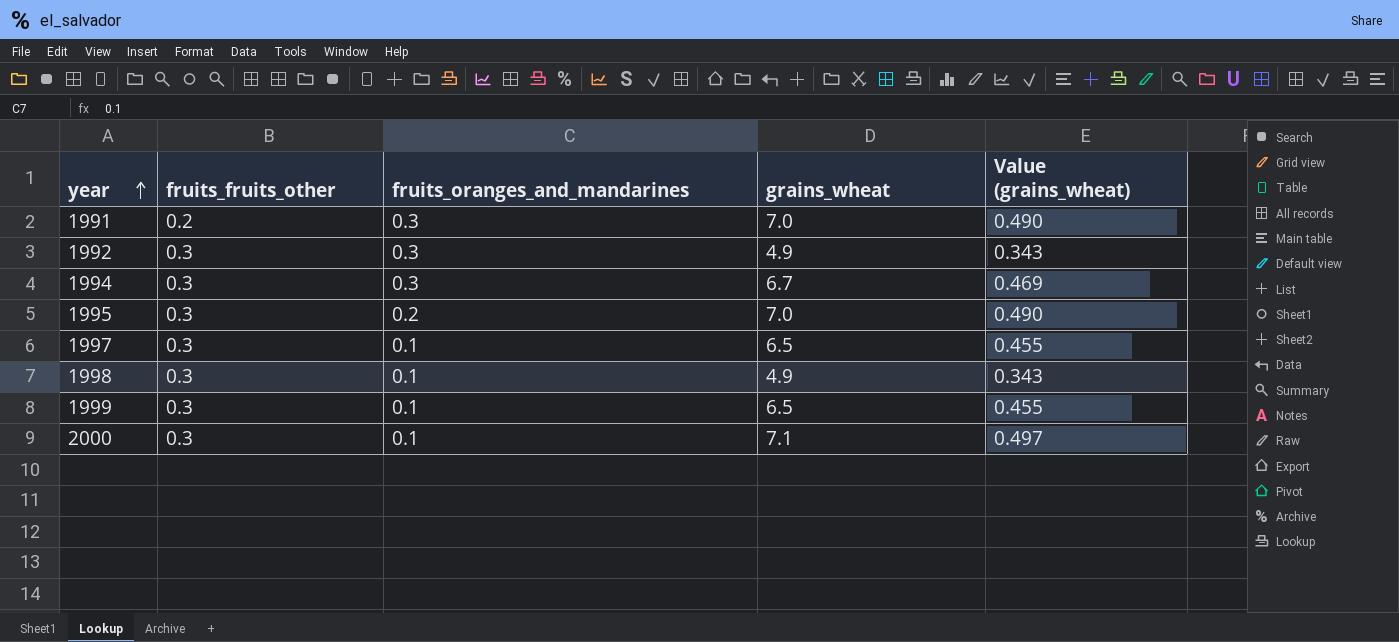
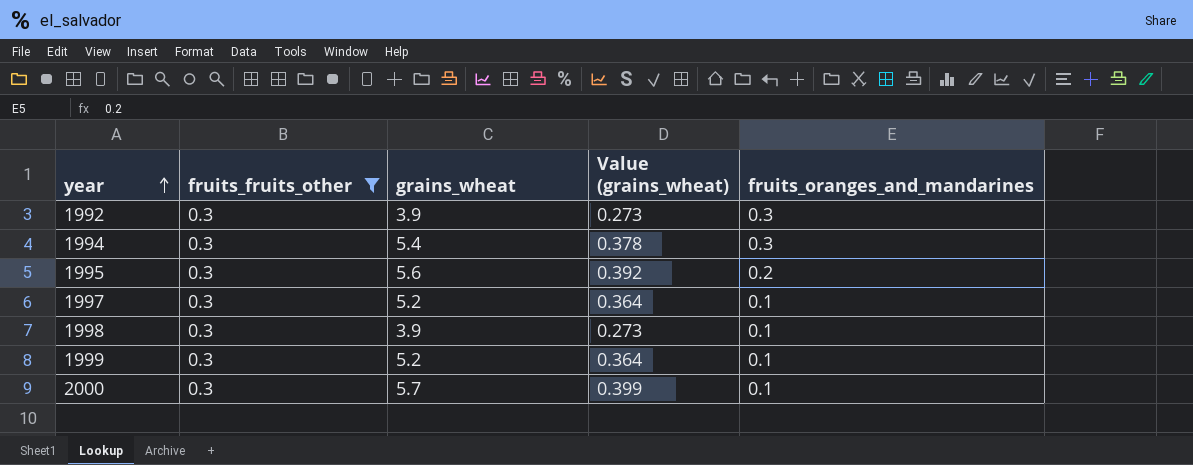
filter: none -> fruits_fruits_other = 0.3
column fruits_oranges_and_mandarines | position: 3 -> 5
1992 | grains_wheat: 4.9 -> 3.9
1992 | Value (grains_wheat): 0.343 -> 0.273
1994 | grains_wheat: 6.7 -> 5.4
1994 | Value (grains_wheat): 0.469 -> 0.378
1995 | grains_wheat: 7.0 -> 5.6
1995 | Value (grains_wheat): 0.490 -> 0.392
1997 | grains_wheat: 6.5 -> 5.2
1997 | Value (grains_wheat): 0.455 -> 0.364
1998 | grains_wheat: 4.9 -> 3.9
1998 | Value (grains_wheat): 0.343 -> 0.273
1999 | grains_wheat: 6.5 -> 5.2
1999 | Value (grains_wheat): 0.455 -> 0.364
2000 | grains_wheat: 7.1 -> 5.7
2000 | Value (grains_wheat): 0.497 -> 0.399

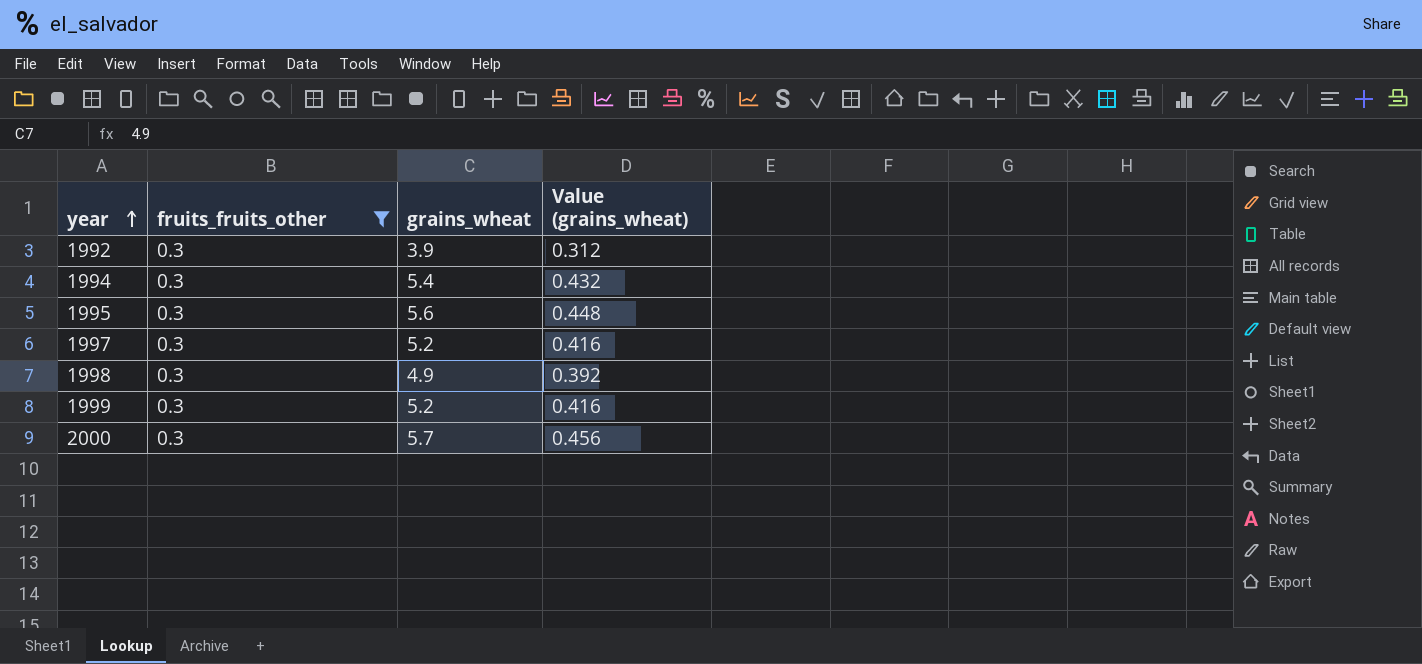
column fruits_oranges_and_mandarines | position: 5 -> none
column Value (grains_wheat) | formula: [grains_wheat] * 0.07 -> [grains_wheat] * 0.08
1998 | grains_wheat: 3.9 -> 4.9

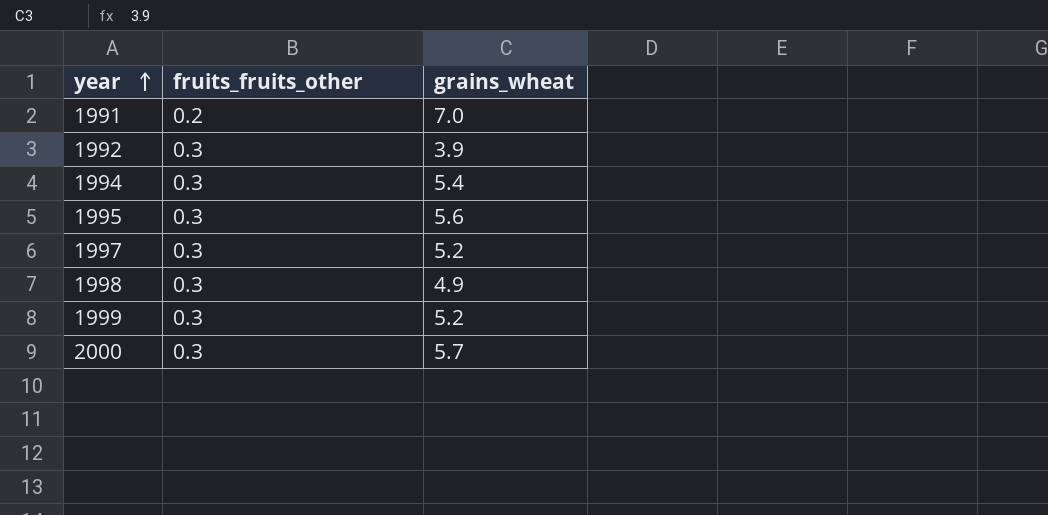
filter: fruits_fruits_other = 0.3 -> none
column Value (grains_wheat) | formula: [grains_wheat] * 0.08 -> none

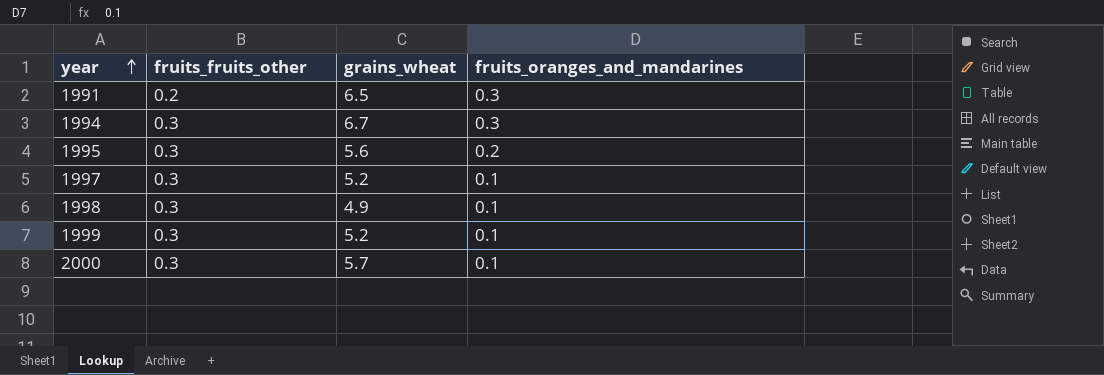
column fruits_oranges_and_mandarines | position: none -> 4
row 1992: 0.3 | 3.9 -> none
1991 | grains_wheat: 7.0 -> 6.5
1994 | grains_wheat: 5.4 -> 6.7

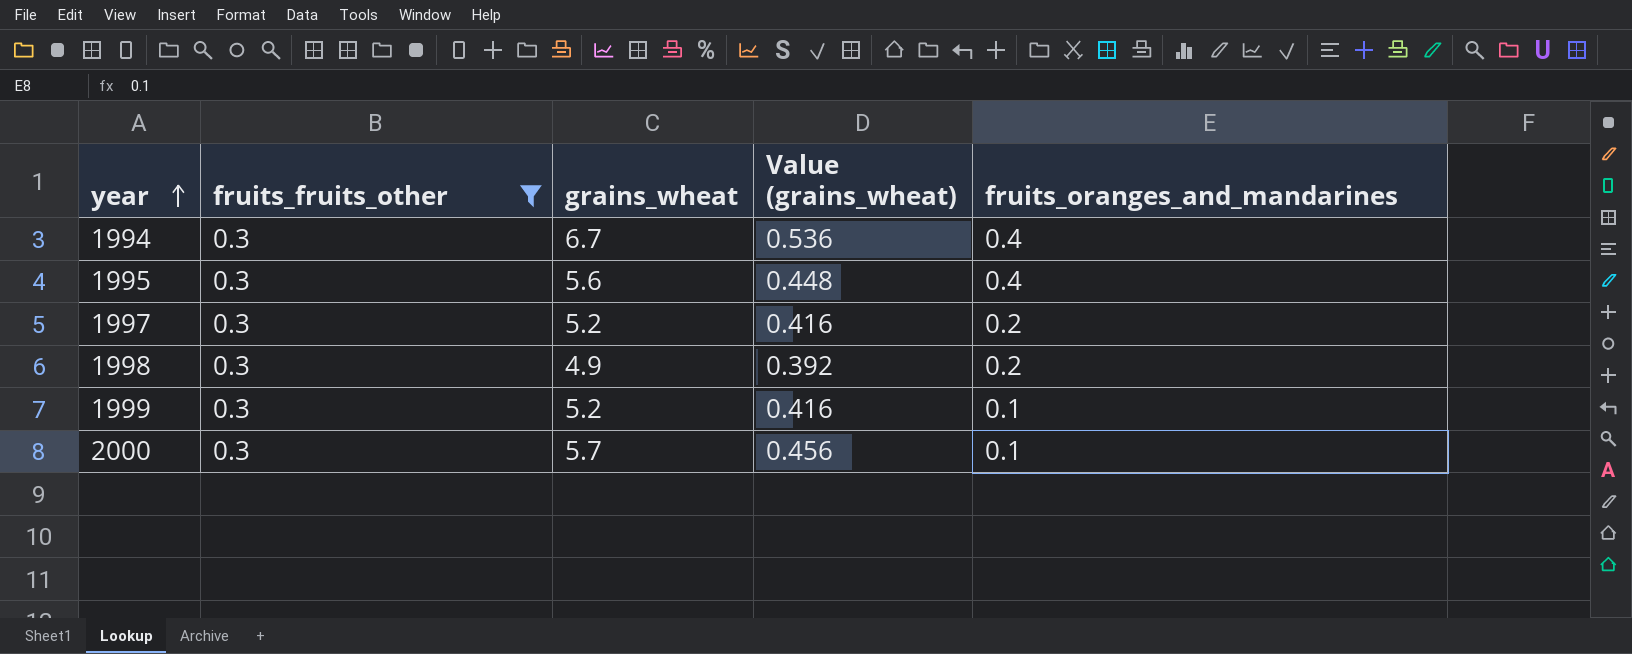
filter: none -> fruits_fruits_other = 0.3
column Value (grains_wheat) | formula: none -> [grains_wheat] * 0.08
1994 | fruits_oranges_and_mandarines: 0.3 -> 0.4
1995 | fruits_oranges_and_mandarines: 0.2 -> 0.4
1997 | fruits_oranges_and_mandarines: 0.1 -> 0.2
1998 | fruits_oranges_and_mandarines: 0.1 -> 0.2

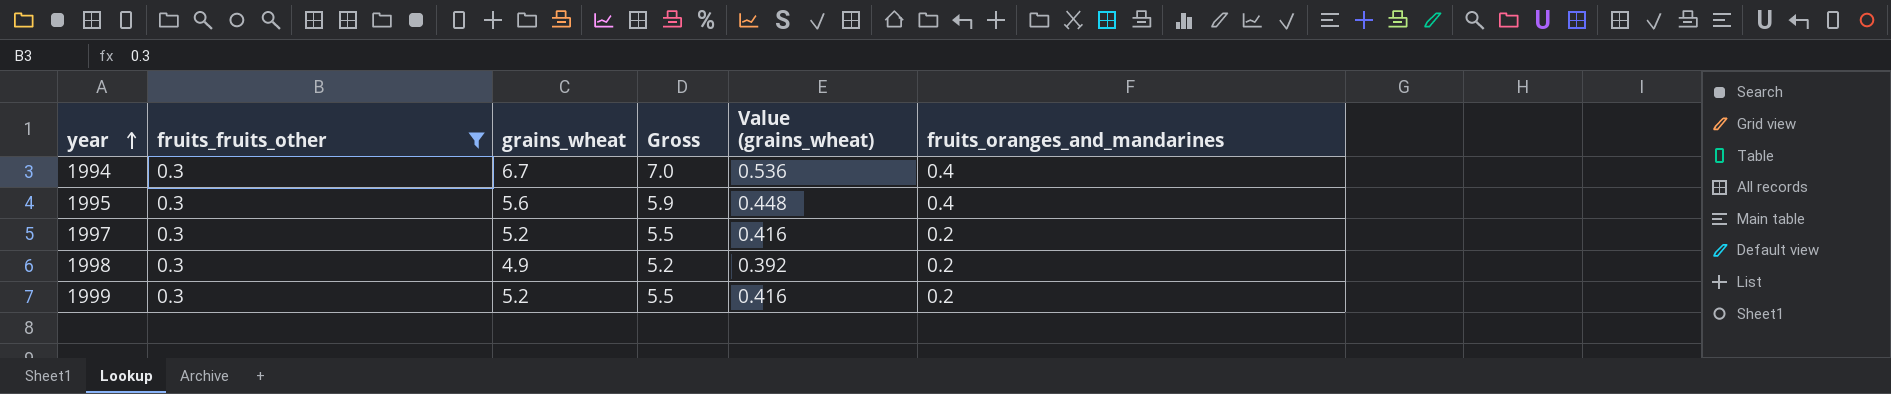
column Gross | formula: none -> [fruits_fruits_other] + [grains_wheat]
row 2000: 0.3 | 5.7 | 0.456 | 0.1 -> none
1999 | fruits_oranges_and_mandarines: 0.1 -> 0.2

